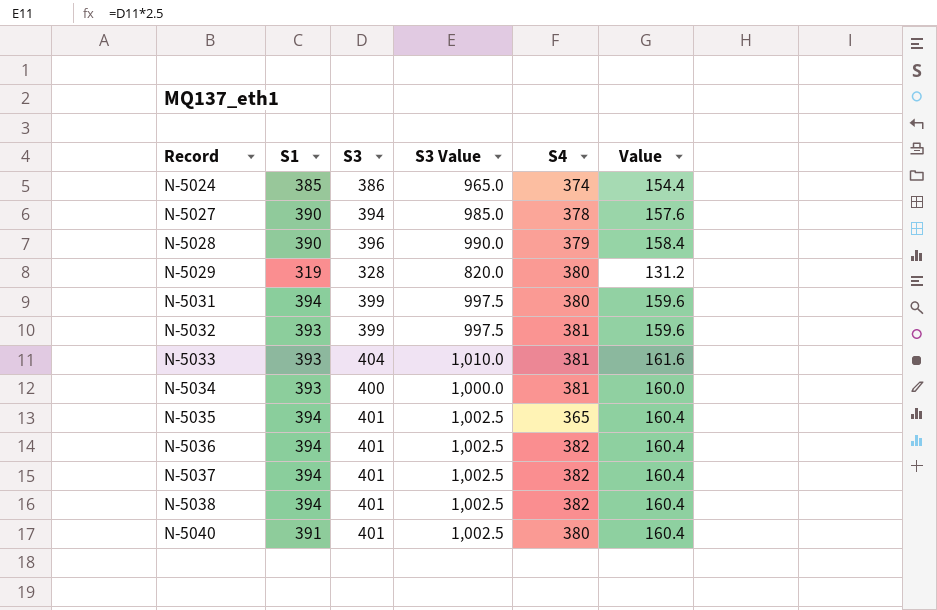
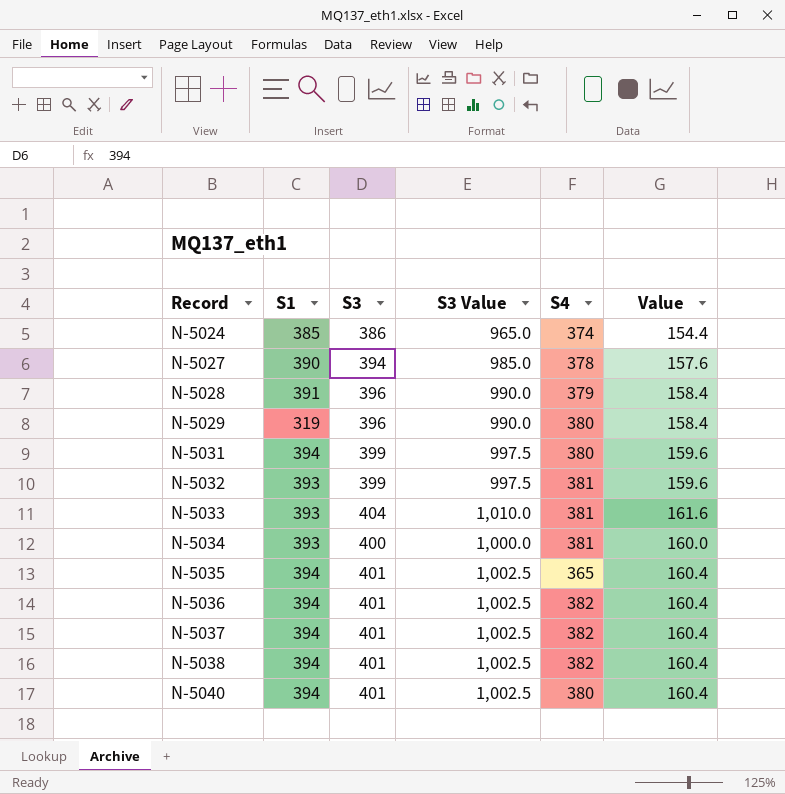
N-5028 | S1: 390 -> 391
N-5029 | S3: 328 -> 396
N-5029 | S3 Value: 820.0 -> 990.0
N-5029 | Value: 131.2 -> 158.4
N-5040 | S1: 391 -> 394

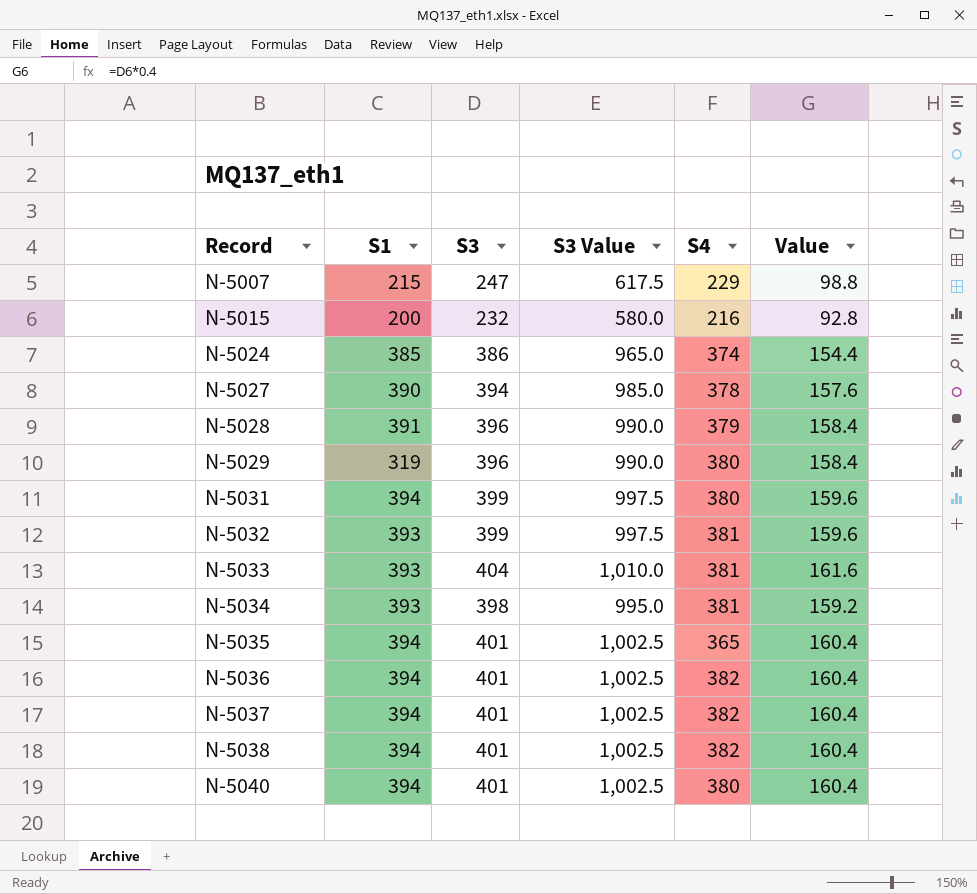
row N-5007: none -> 215 | 247 | 617.5 | 229 | 98.8
row N-5015: none -> 200 | 232 | 580.0 | 216 | 92.8
N-5034 | S3: 400 -> 398
N-5034 | S3 Value: 1,000.0 -> 995.0
N-5034 | Value: 160.0 -> 159.2

